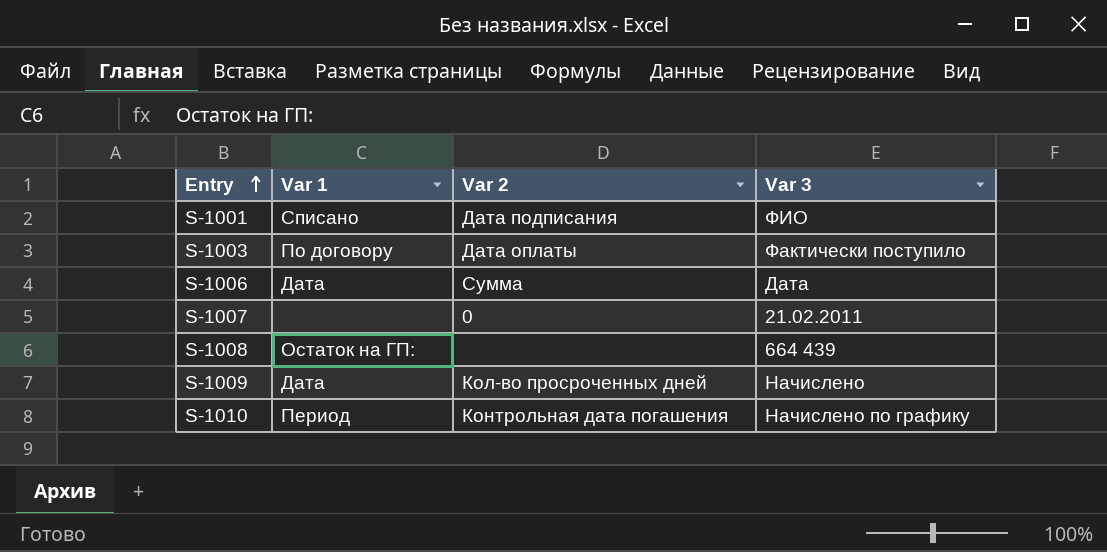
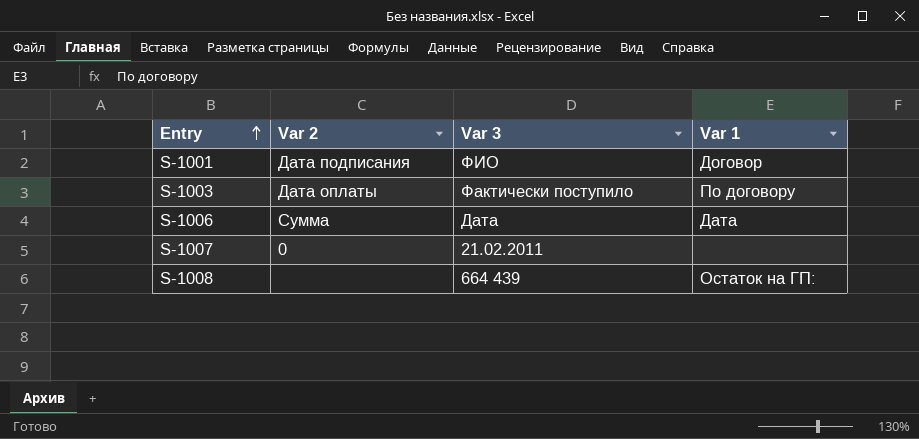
column Var 1 | position: 2 -> 4
row S-1009: Дата | Кол-во просроченных дней | Начислено -> none
row S-1010: Период | Контрольная дата погашения | Начислено по графику -> none
S-1001 | Var 1: Списано -> Договор

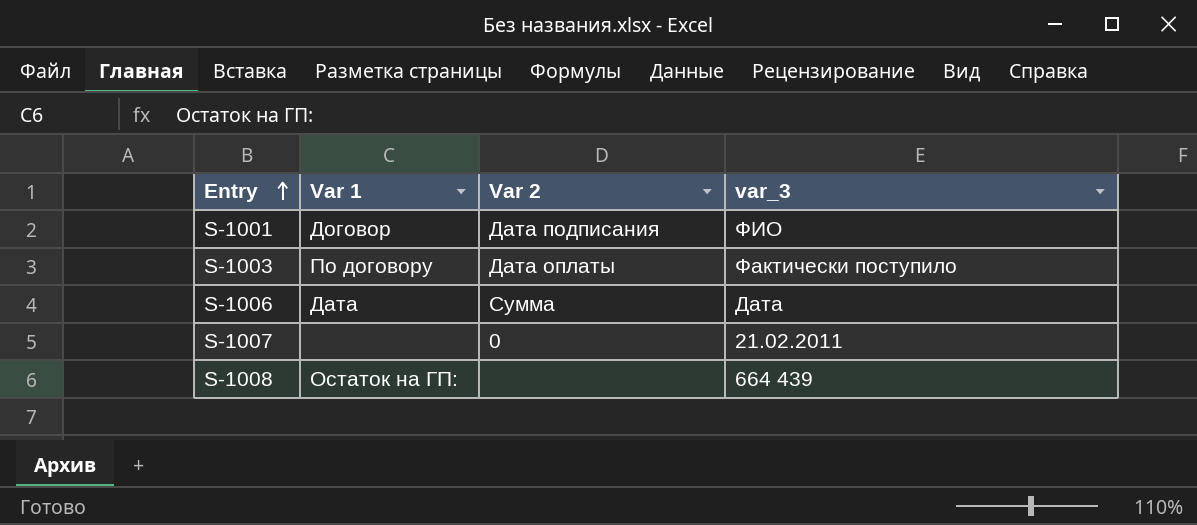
column Var 1 | position: 4 -> 2
column name: Var 3 -> var_3

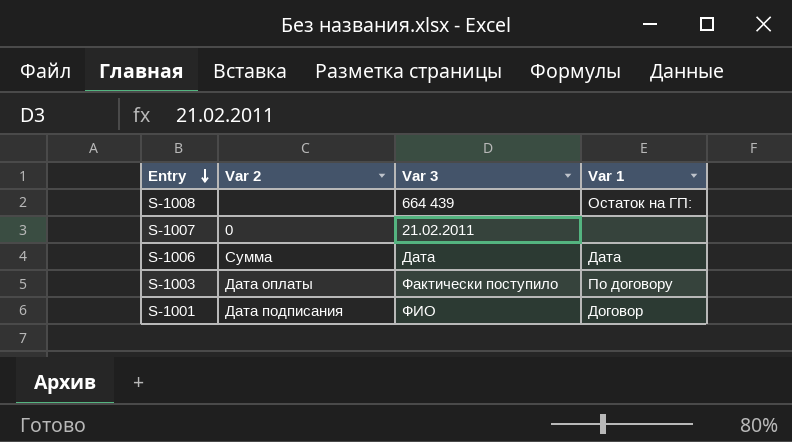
row order: Entry ascending -> Entry descending
column name: var_3 -> Var 3
column Var 1 | position: 2 -> 4

